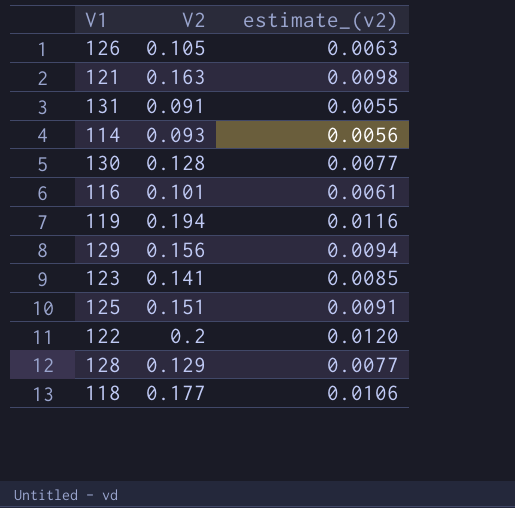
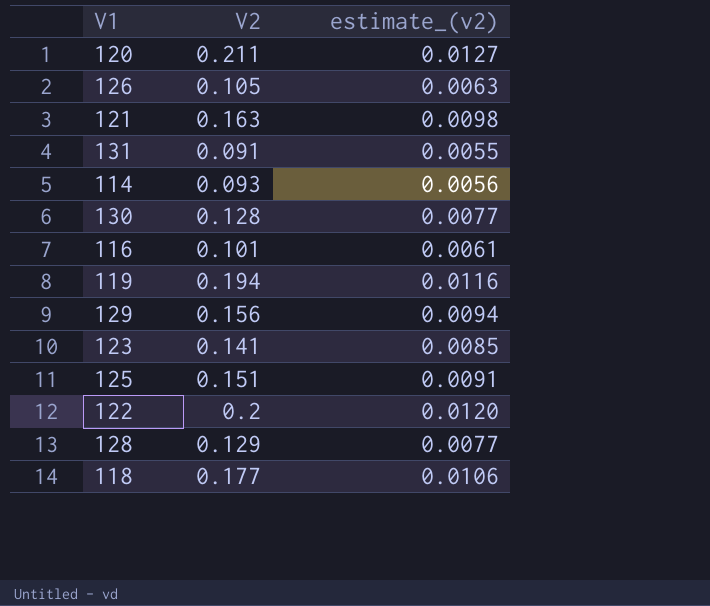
row 120: none -> 0.211 | 0.0127

